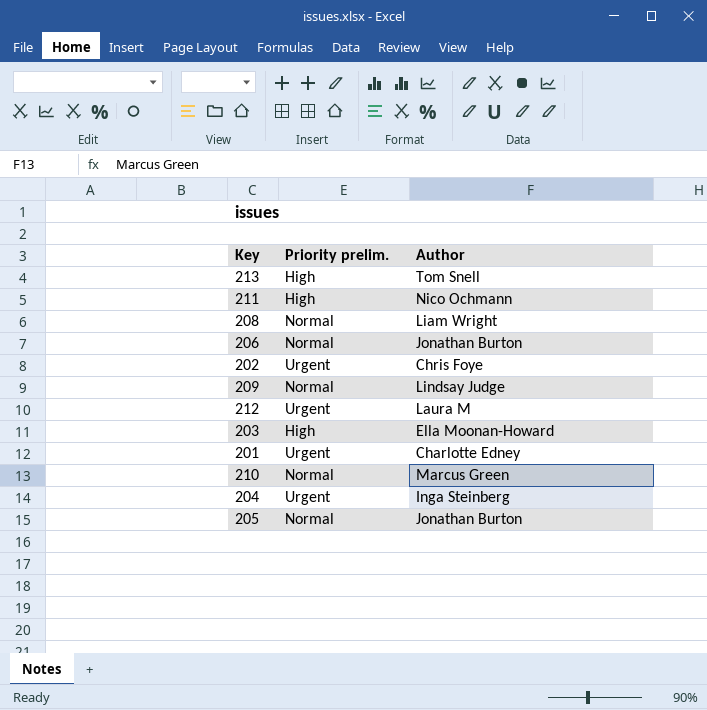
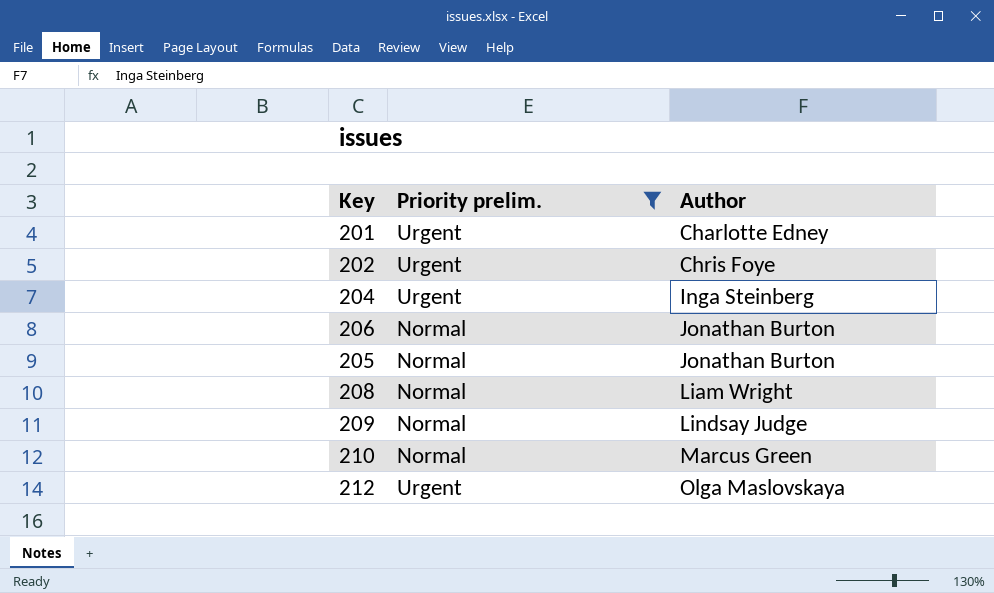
filter: none -> Priority prelim. != High
row order: none -> Author ascending
212 | Author: Laura M -> Olga Maslovskaya

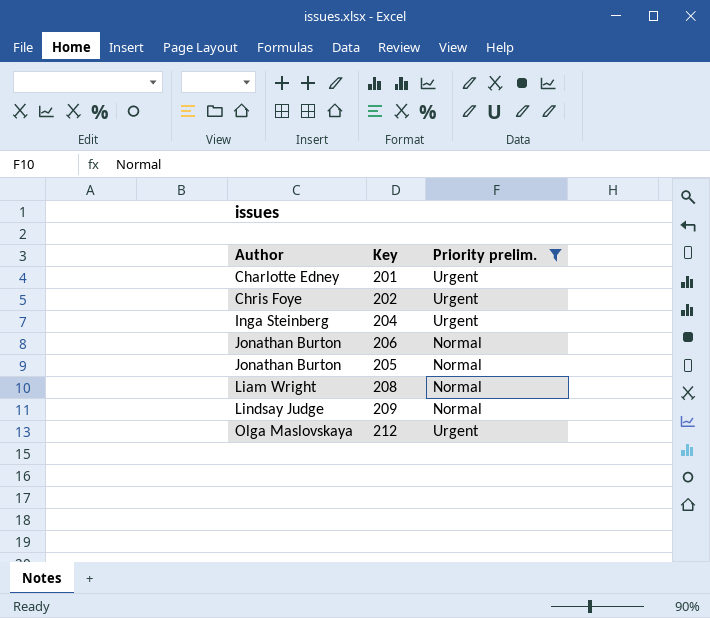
column Author | position: 3 -> 1
row 210: Normal | Marcus Green -> none

